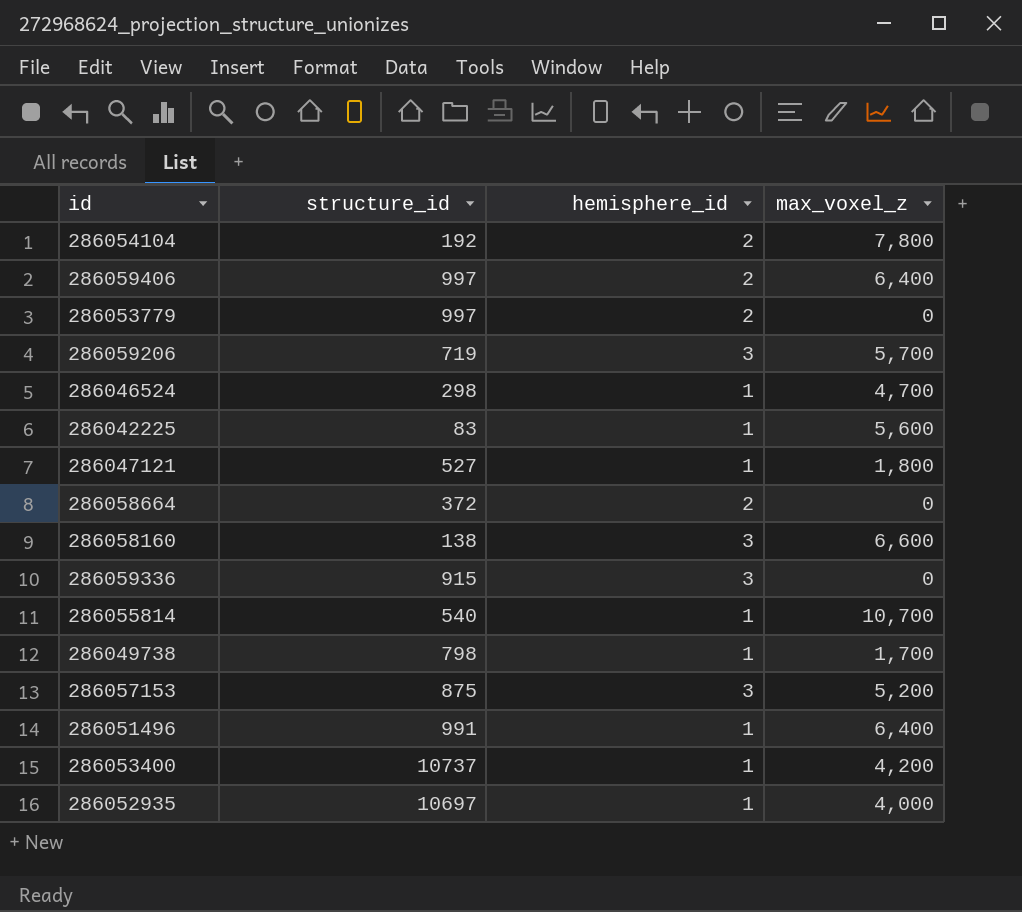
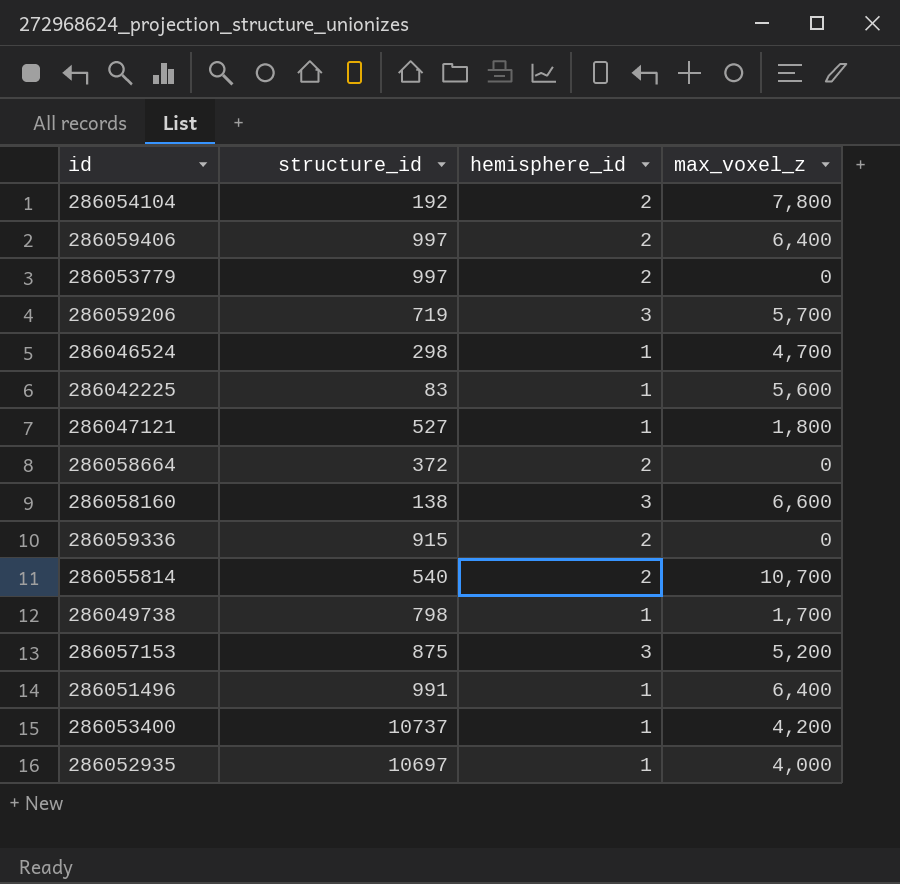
286059336 | hemisphere_id: 3 -> 2
286055814 | hemisphere_id: 1 -> 2

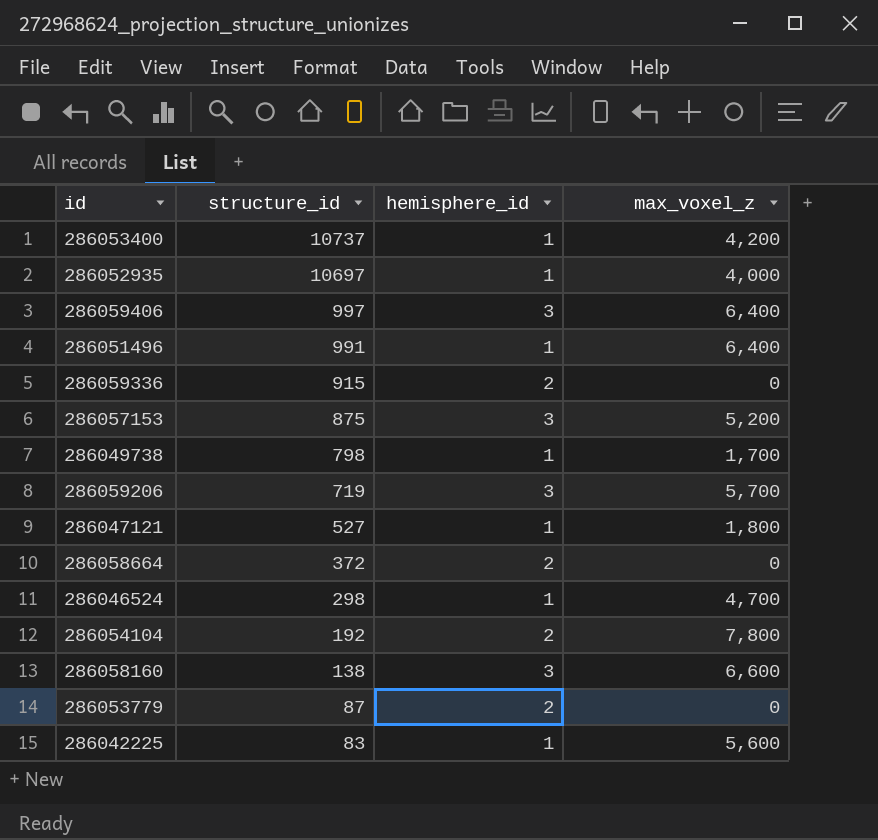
row order: none -> structure_id descending
row 286055814: 540 | 2 | 10,700 -> none
286059406 | hemisphere_id: 2 -> 3
286053779 | structure_id: 997 -> 87

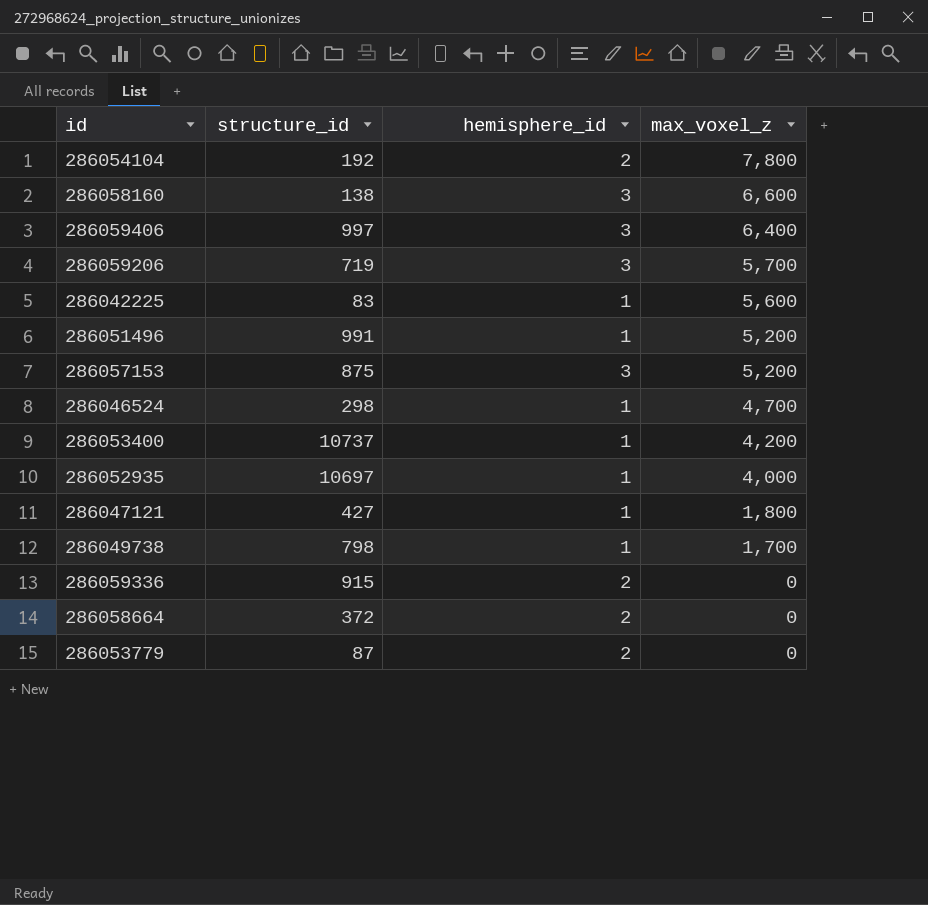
row order: structure_id descending -> max_voxel_z descending
286051496 | max_voxel_z: 6,400 -> 5,200
286047121 | structure_id: 527 -> 427

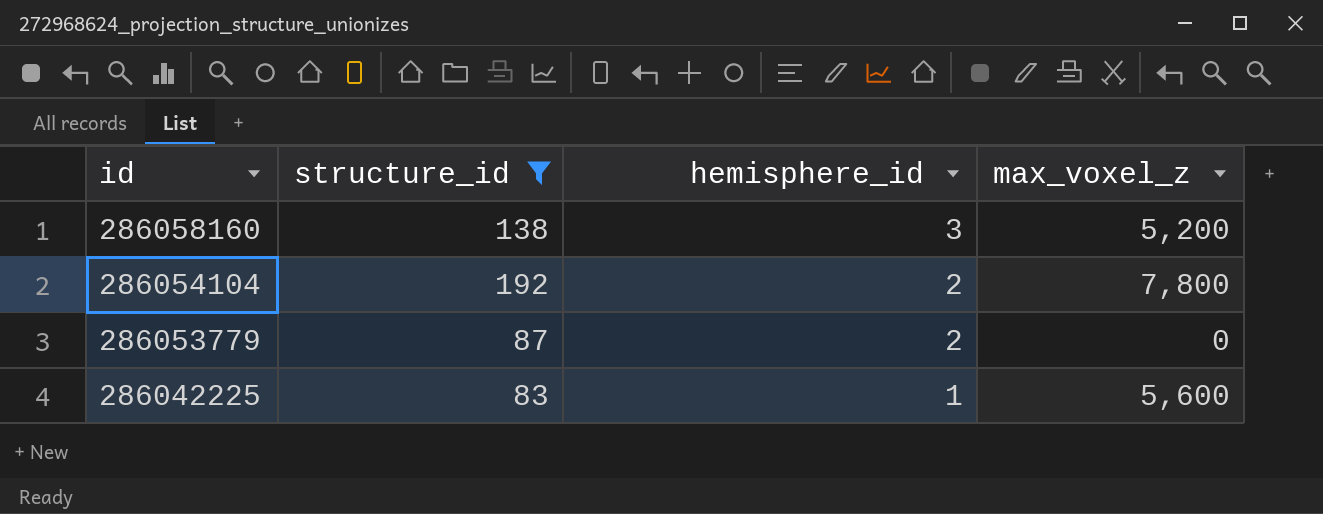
filter: none -> structure_id <= 192
row order: max_voxel_z descending -> id descending
286058160 | max_voxel_z: 6,600 -> 5,200

